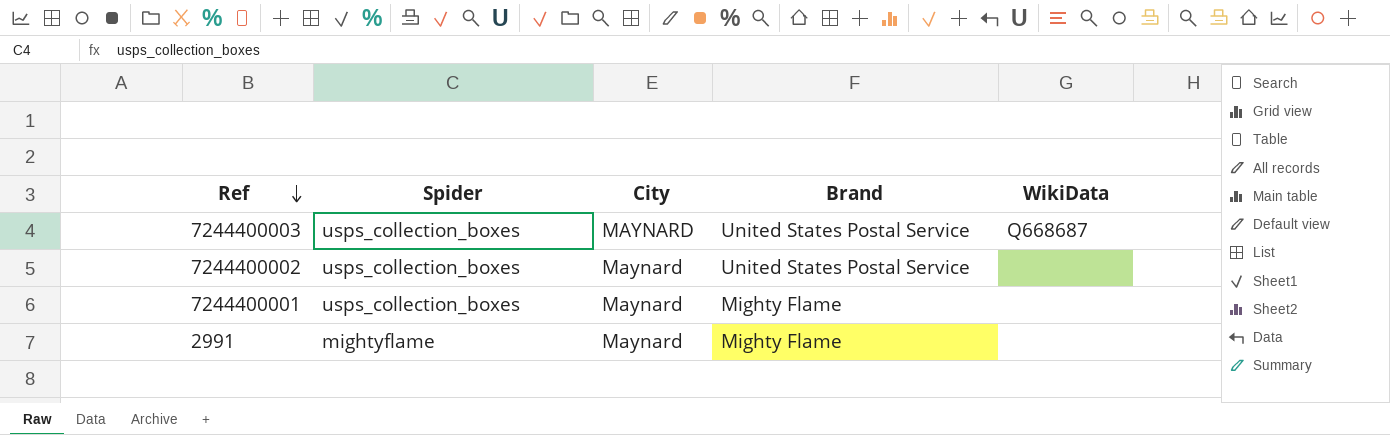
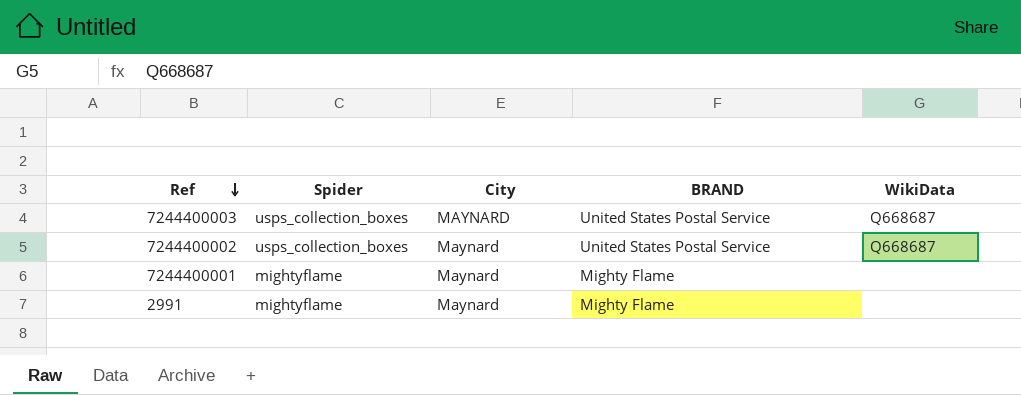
column name: Brand -> BRAND
7244400002 | WikiData: none -> Q668687
7244400001 | Spider: usps_collection_boxes -> mightyflame

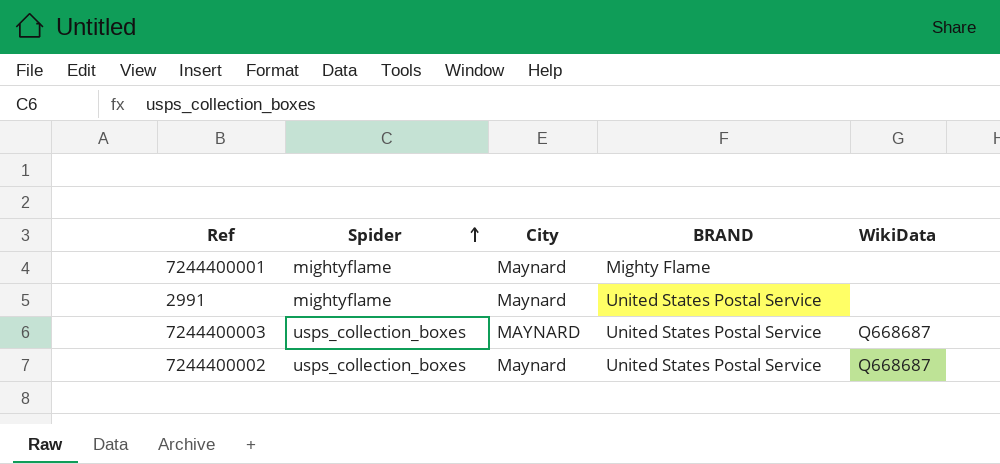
row order: Ref descending -> Spider ascending
2991 | BRAND: Mighty Flame -> United States Postal Service

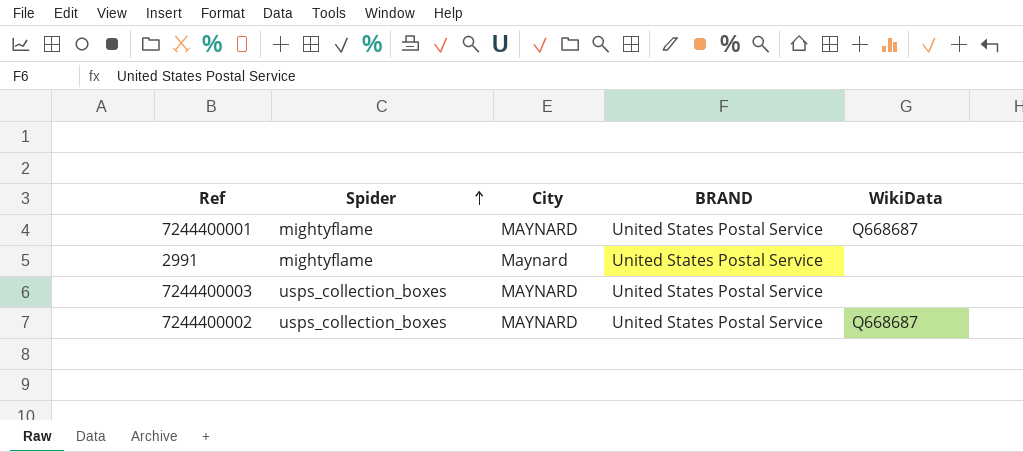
7244400001 | City: Maynard -> MAYNARD
7244400001 | BRAND: Mighty Flame -> United States Postal Service
7244400001 | WikiData: none -> Q668687
7244400003 | WikiData: Q668687 -> none
7244400002 | City: Maynard -> MAYNARD

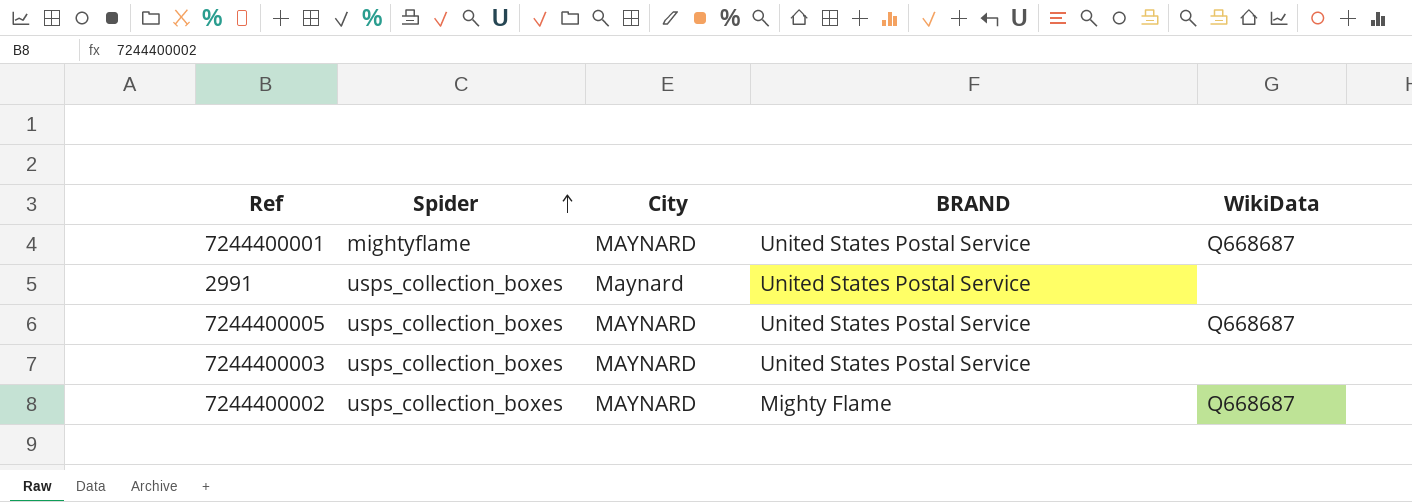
2991 | Spider: mightyflame -> usps_collection_boxes
row 7244400005: none -> usps_collection_boxes | MAYNARD | United States Postal Service | Q668687
7244400002 | BRAND: United States Postal Service -> Mighty Flame

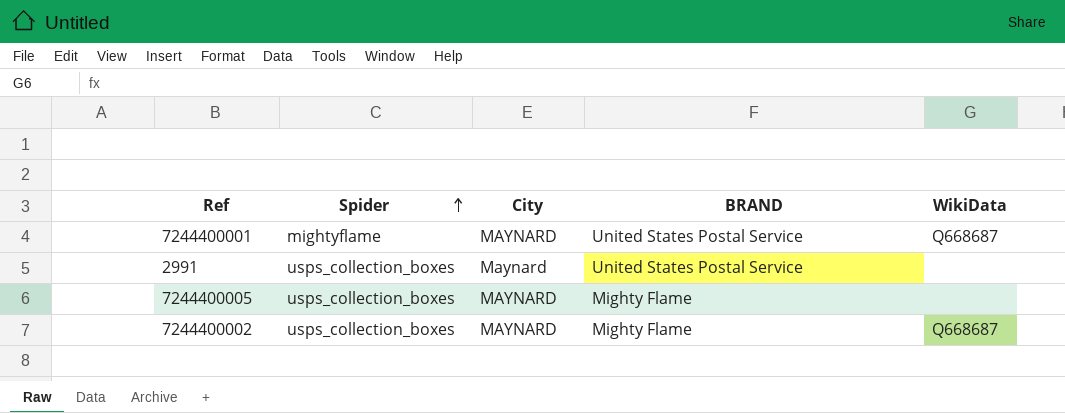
row 7244400003: usps_collection_boxes | MAYNARD | United States Postal Service | none -> none
7244400005 | BRAND: United States Postal Service -> Mighty Flame
7244400005 | WikiData: Q668687 -> none

